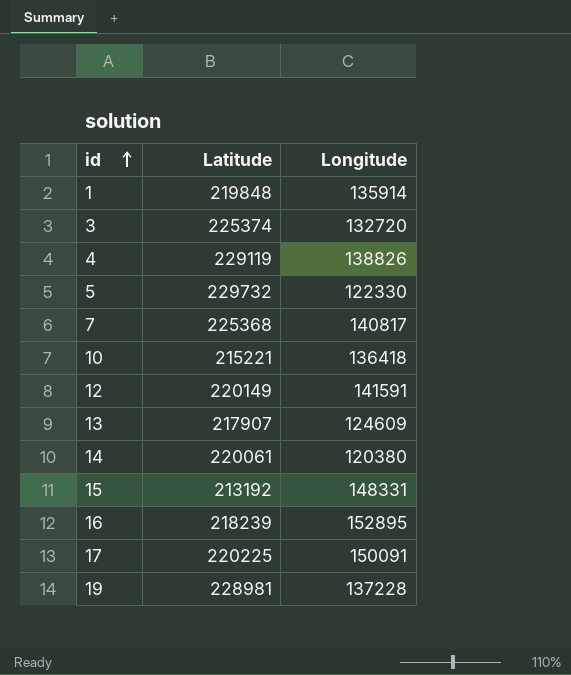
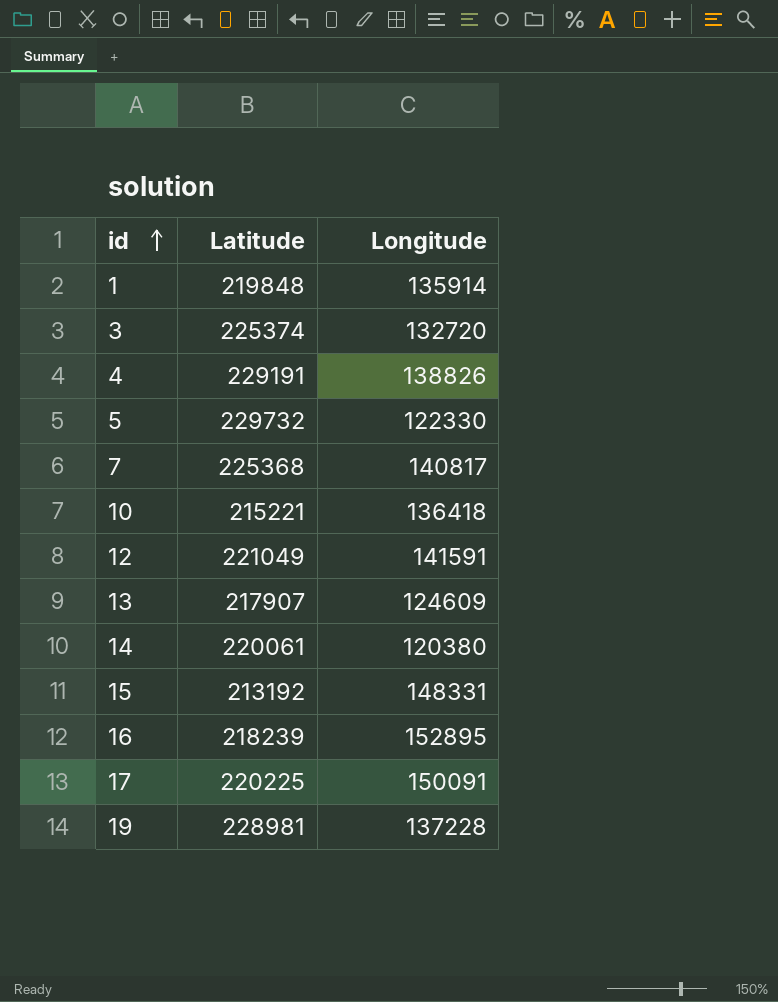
4 | Latitude: 229119 -> 229191
12 | Latitude: 220149 -> 221049

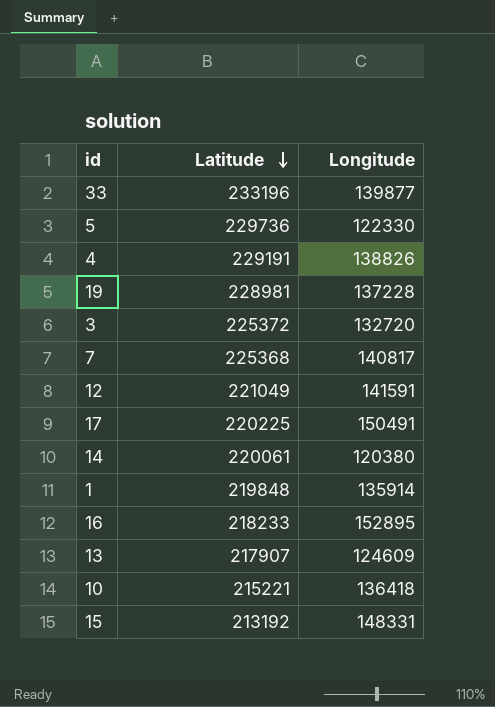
row order: id ascending -> Latitude descending
row 33: none -> 233196 | 139877
5 | Latitude: 229732 -> 229736
3 | Latitude: 225374 -> 225372
17 | Longitude: 150091 -> 150491
16 | Latitude: 218239 -> 218233

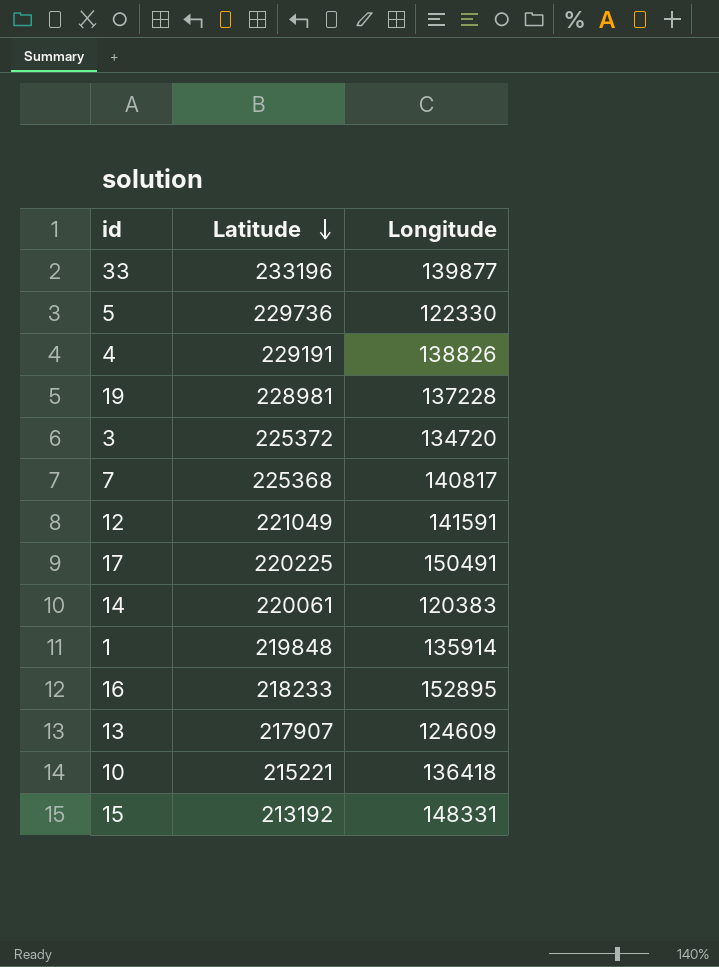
3 | Longitude: 132720 -> 134720
14 | Longitude: 120380 -> 120383

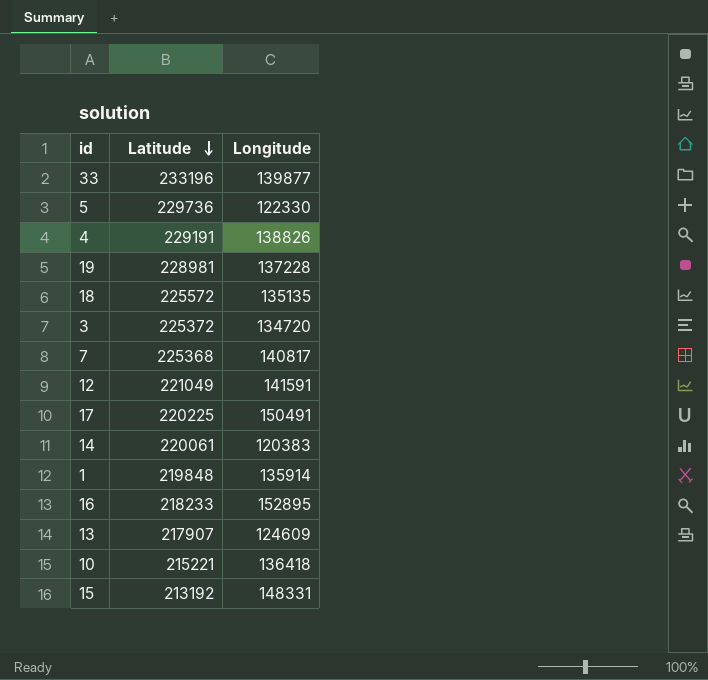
row 18: none -> 225572 | 135135

